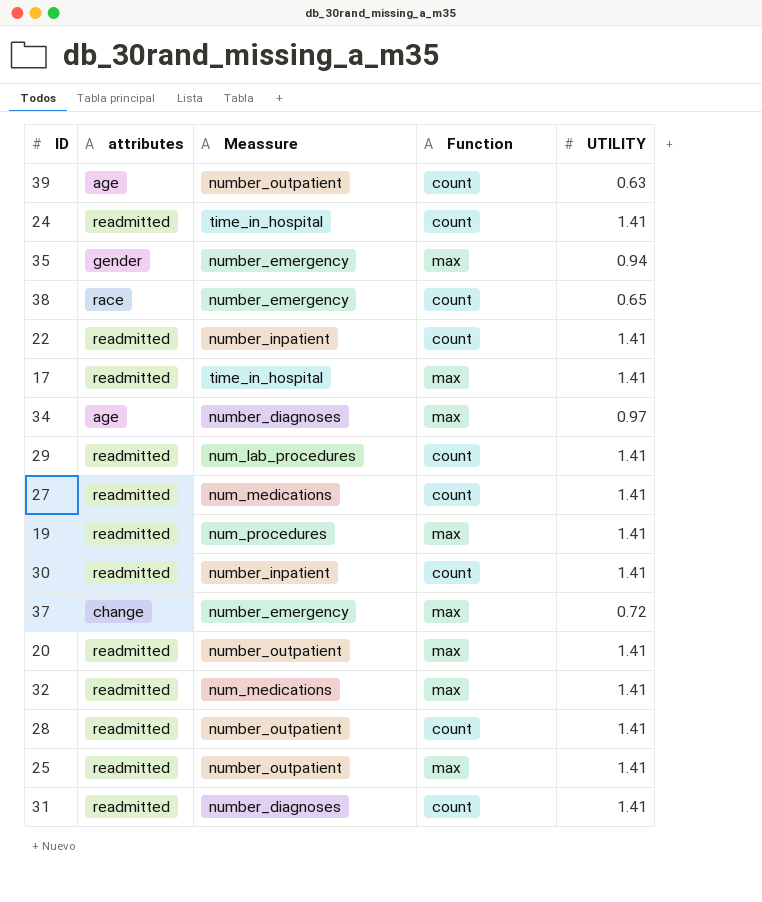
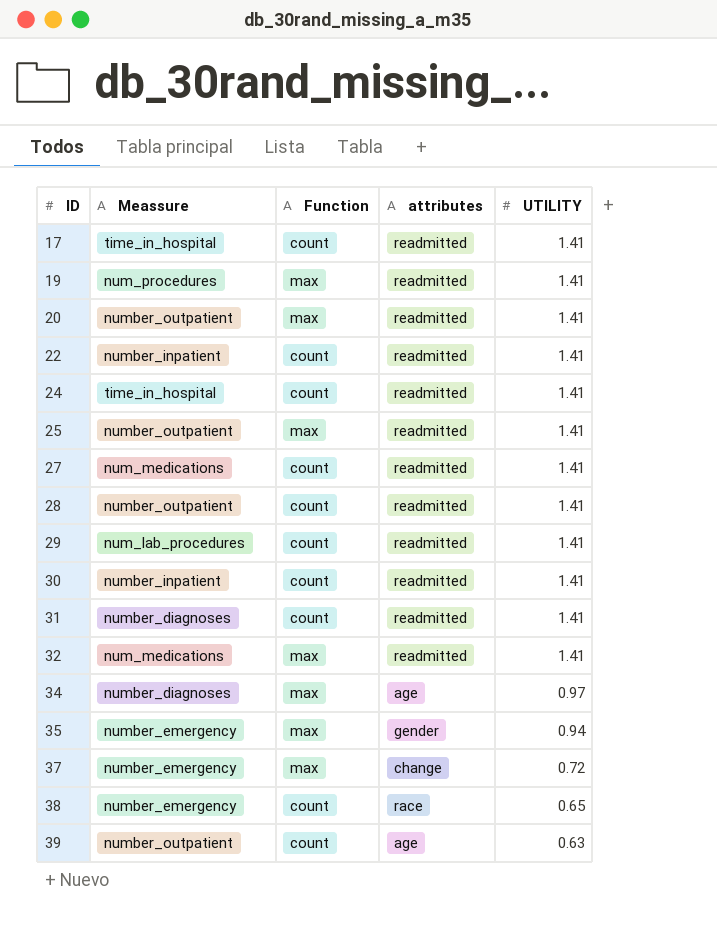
row order: none -> ID ascending
column attributes | position: 2 -> 4
17 | Function: max -> count

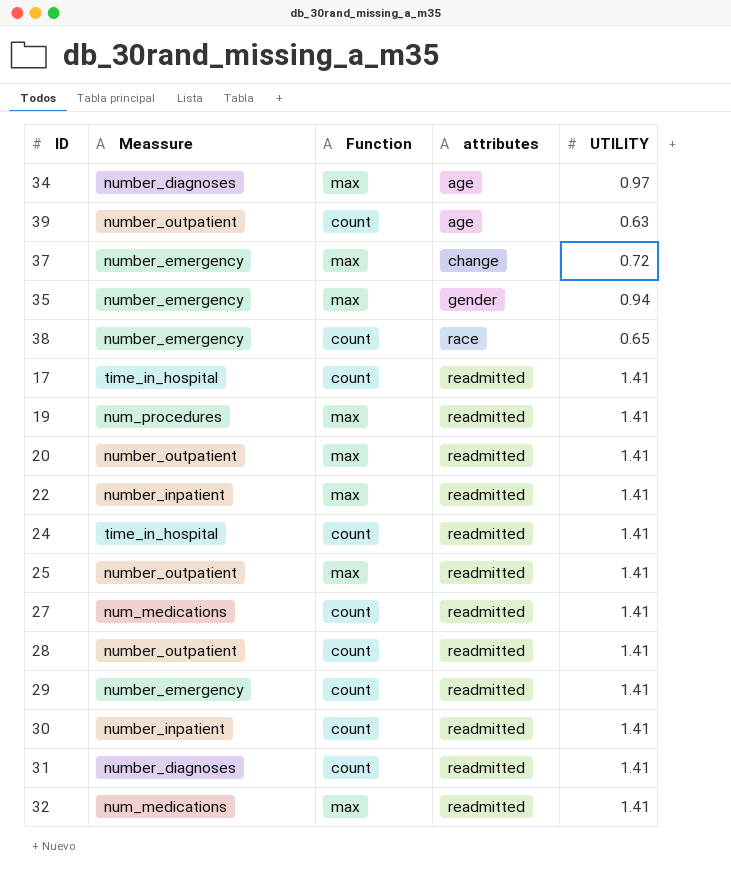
row order: ID ascending -> attributes ascending
22 | Function: count -> max
29 | Meassure: num_lab_procedures -> number_emergency

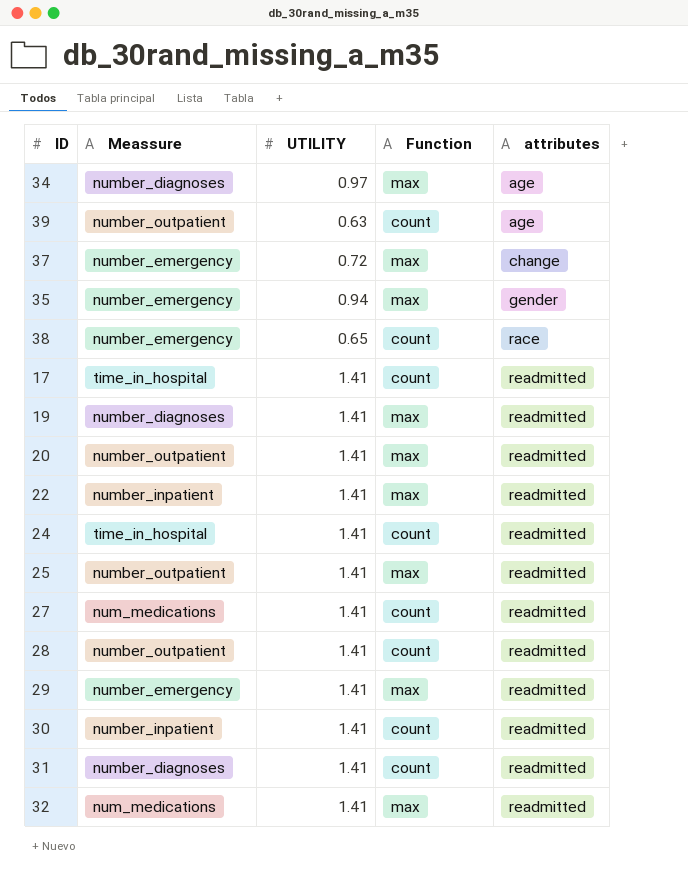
column UTILITY | position: 5 -> 3
19 | Meassure: num_procedures -> number_diagnoses
29 | Function: count -> max

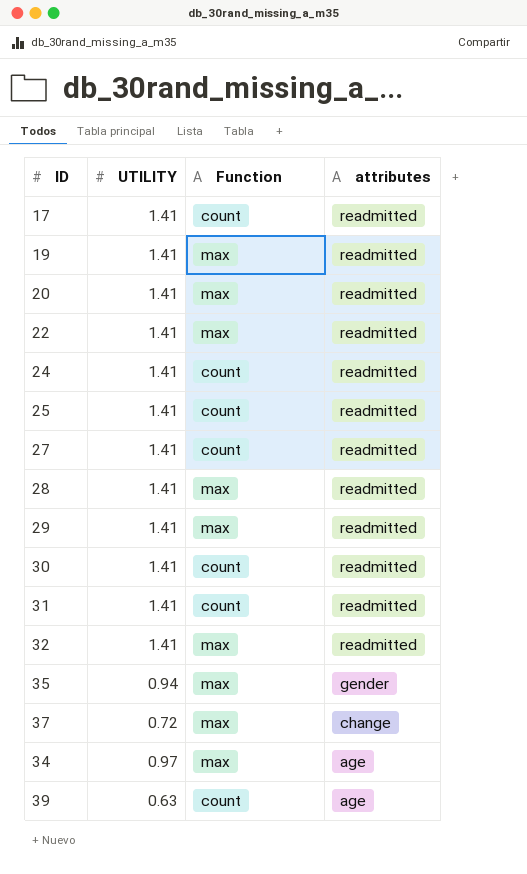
row order: attributes ascending -> attributes descending
column Meassure | position: 2 -> none
row 38: number_emergency | 0.65 | count | race -> none
25 | Function: max -> count
28 | Function: count -> max

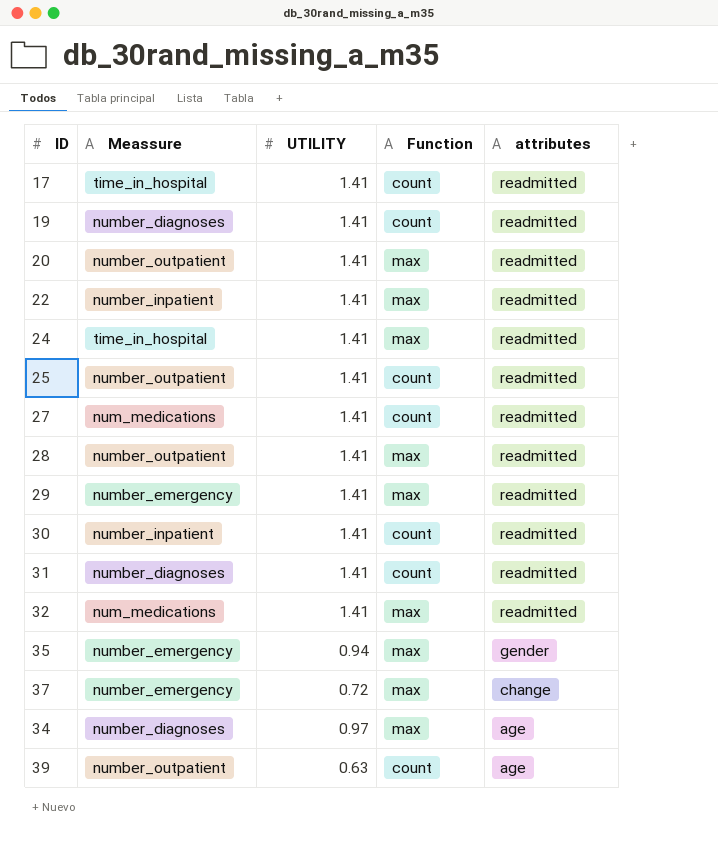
column Meassure | position: none -> 2
19 | Function: max -> count
24 | Function: count -> max

